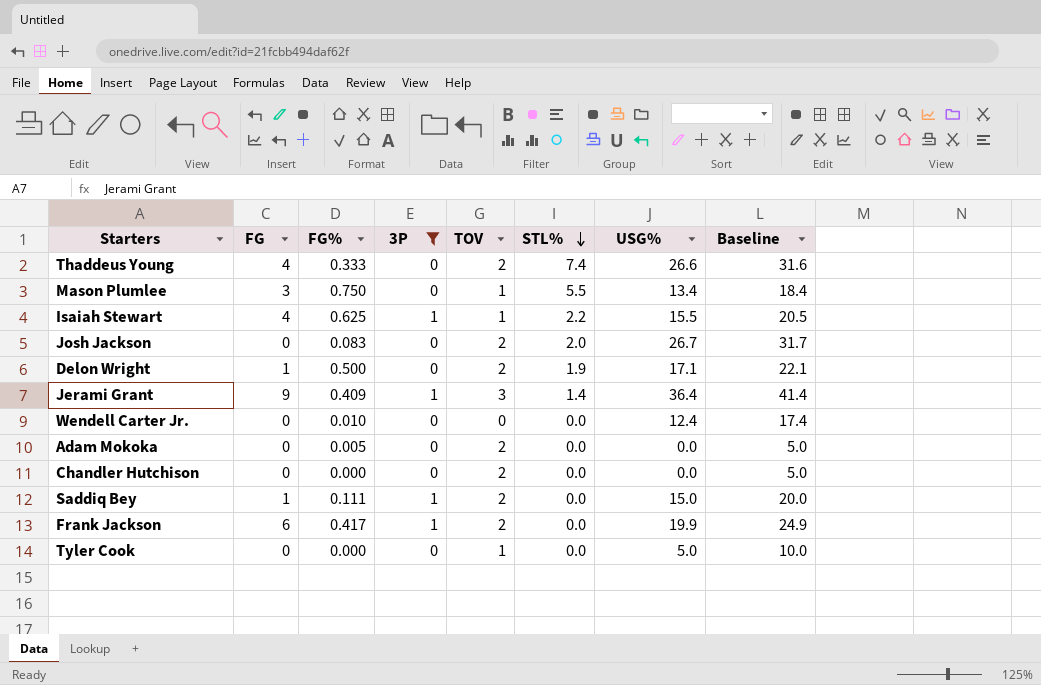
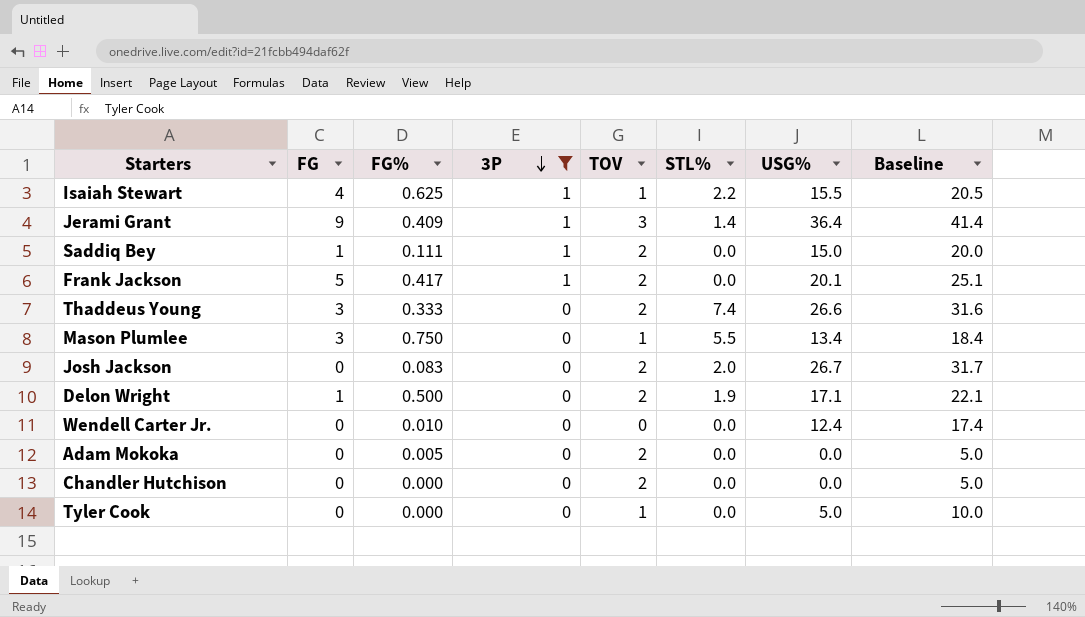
row order: STL% descending -> 3P descending
Frank Jackson | FG: 6 -> 5
Frank Jackson | USG%: 19.9 -> 20.1
Frank Jackson | Baseline: 24.9 -> 25.1
Thaddeus Young | FG: 4 -> 3

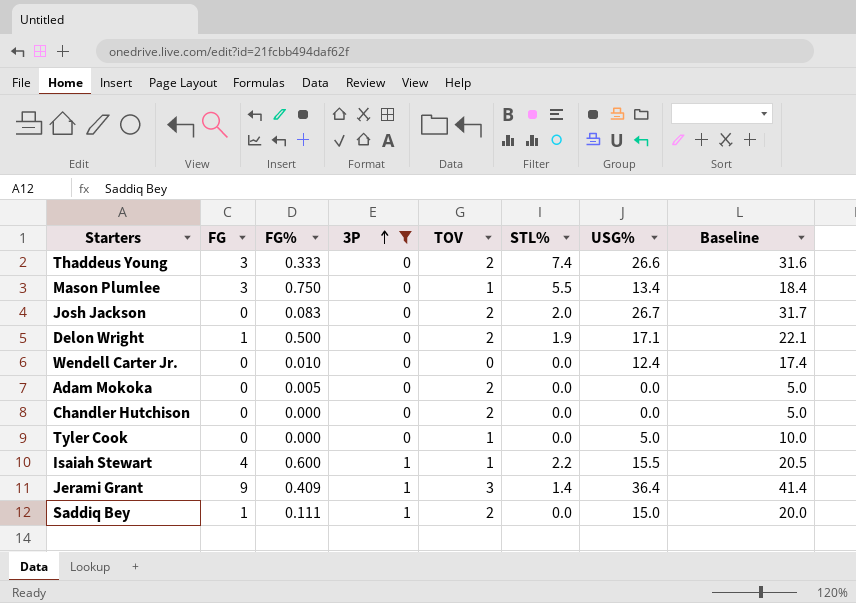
row order: 3P descending -> 3P ascending
row Frank Jackson: 5 | 0.417 | 1 | 2 | 0.0 | 20.1 | 25.1 -> none
Isaiah Stewart | FG%: 0.625 -> 0.600

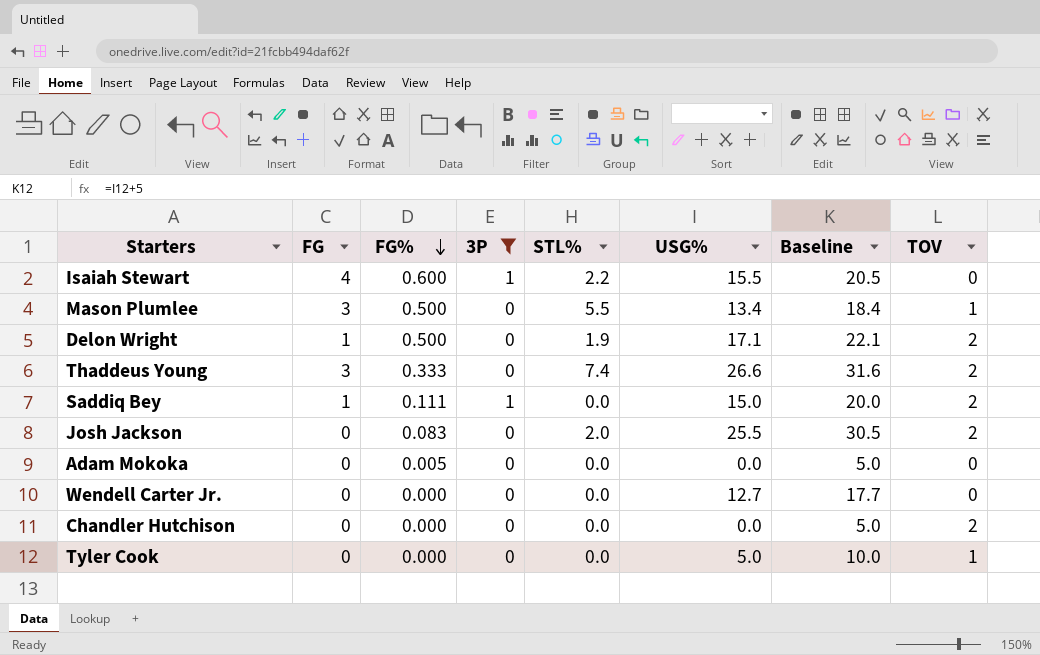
row order: 3P ascending -> FG% descending
column TOV | position: 5 -> 8
row Jerami Grant: 9 | 0.409 | 1 | 3 | 1.4 | 36.4 | 41.4 -> none
Isaiah Stewart | TOV: 1 -> 0
Mason Plumlee | FG%: 0.750 -> 0.500
Josh Jackson | USG%: 26.7 -> 25.5
Josh Jackson | Baseline: 31.7 -> 30.5
Adam Mokoka | TOV: 2 -> 0
Wendell Carter Jr. | FG%: 0.010 -> 0.000
Wendell Carter Jr. | USG%: 12.4 -> 12.7
Wendell Carter Jr. | Baseline: 17.4 -> 17.7

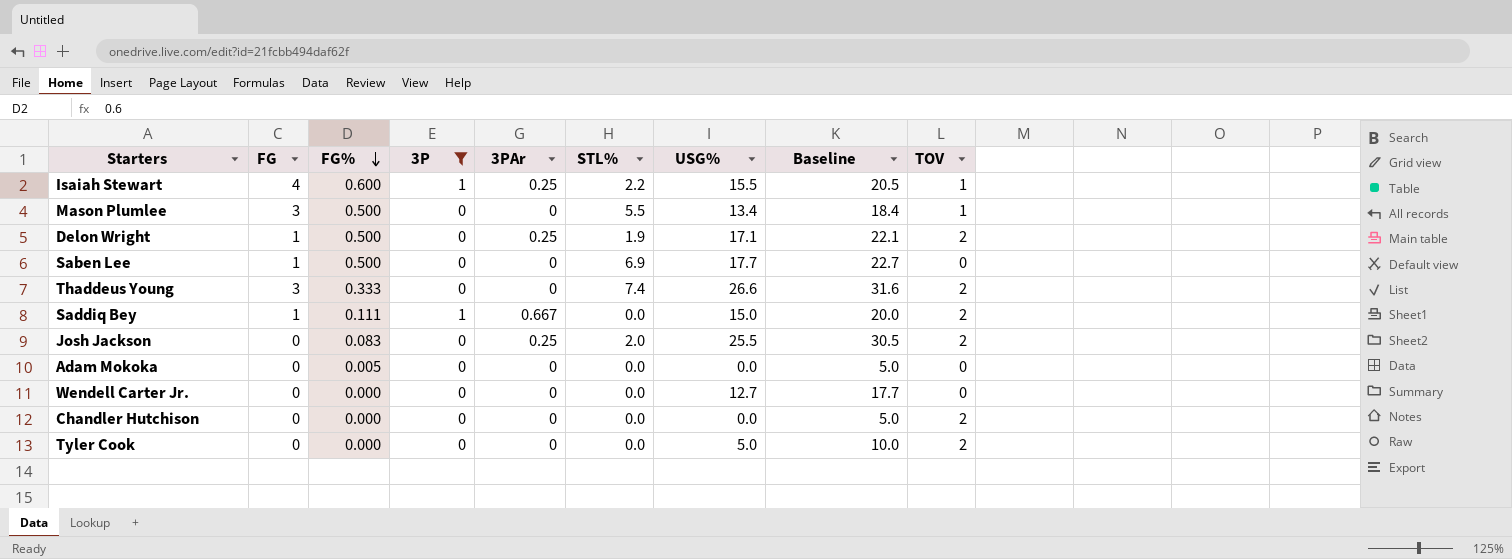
column 3PAr | position: none -> 5
Isaiah Stewart | TOV: 0 -> 1
row Saben Lee: none -> 1 | 0.500 | 0 | 0 | 6.9 | 17.7 | 22.7 | 0
Tyler Cook | TOV: 1 -> 2

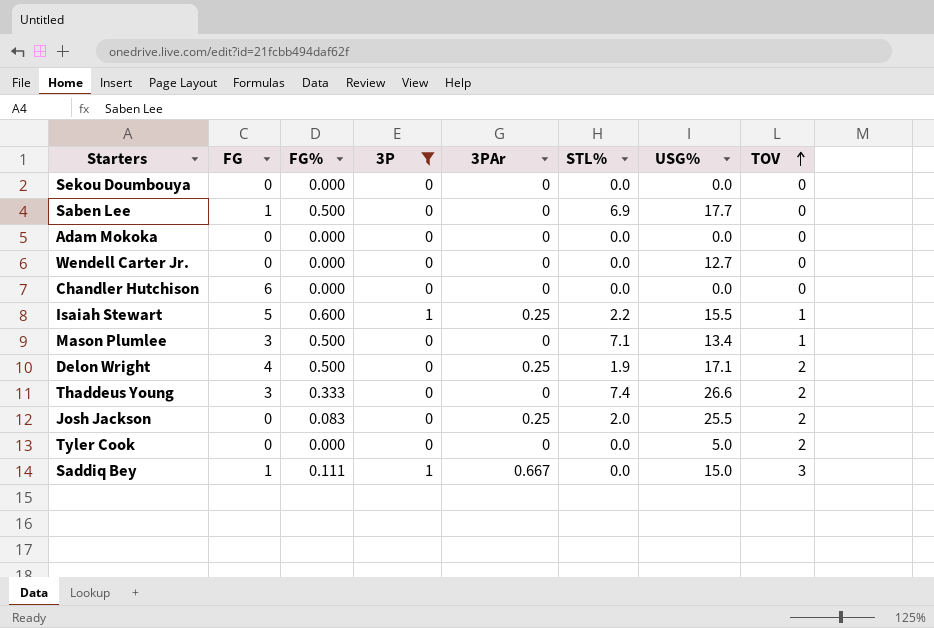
row order: FG% descending -> TOV ascending
column Baseline | formula: [USG%] + 5 -> none
row Sekou Doumbouya: none -> 0 | 0.000 | 0 | 0 | 0.0 | 0.0 | 0
Adam Mokoka | FG%: 0.005 -> 0.000
Chandler Hutchison | FG: 0 -> 6
Chandler Hutchison | TOV: 2 -> 0
Isaiah Stewart | FG: 4 -> 5
Mason Plumlee | STL%: 5.5 -> 7.1
Delon Wright | FG: 1 -> 4
Saddiq Bey | TOV: 2 -> 3

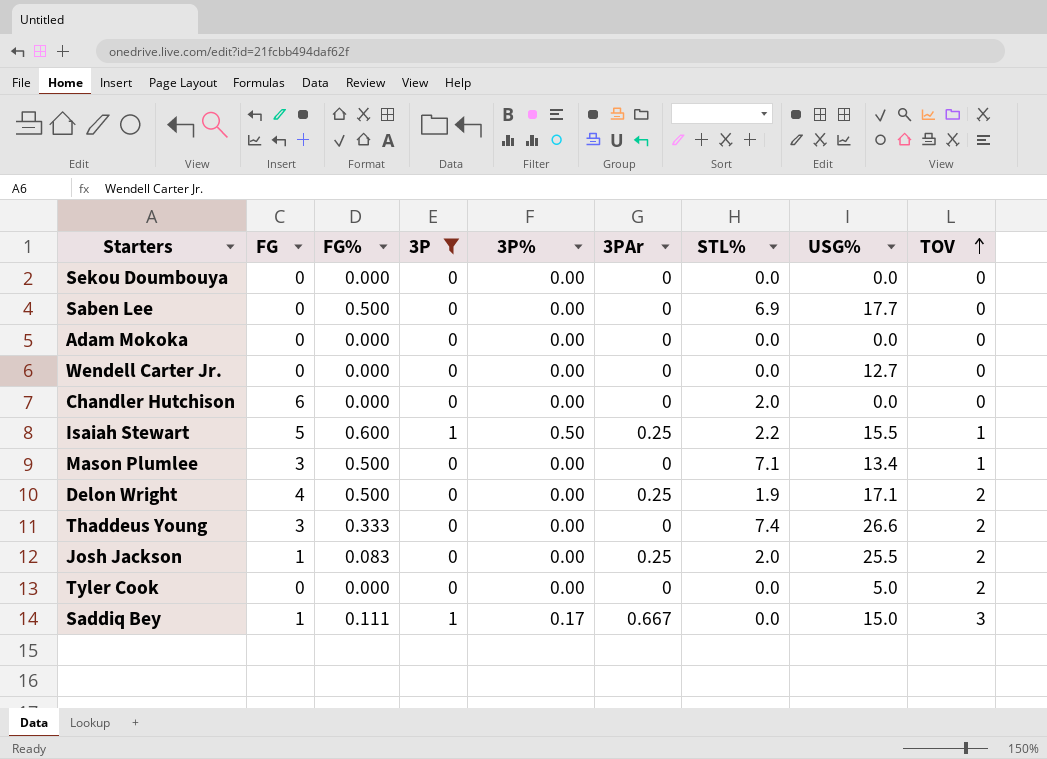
column 3P% | position: none -> 5
Saben Lee | FG: 1 -> 0
Chandler Hutchison | STL%: 0.0 -> 2.0
Josh Jackson | FG: 0 -> 1

